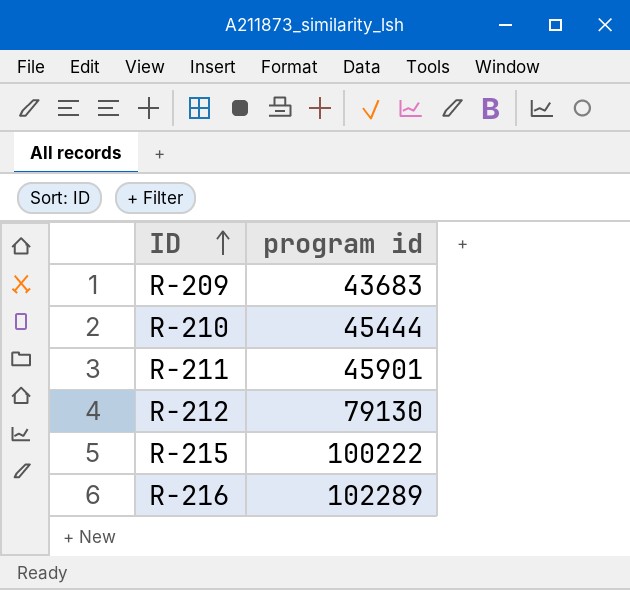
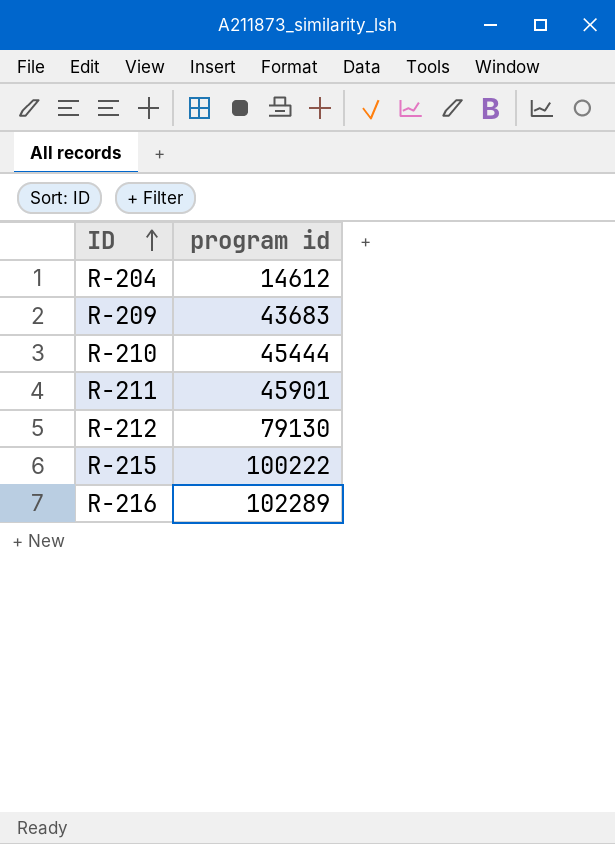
row R-204: none -> 14612

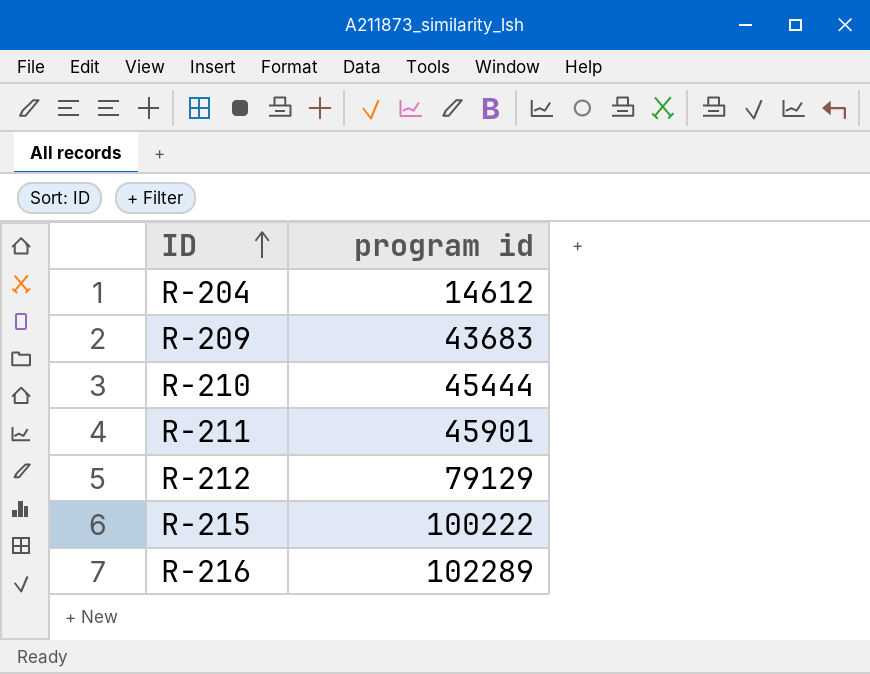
R-212 | program id: 79130 -> 79129

